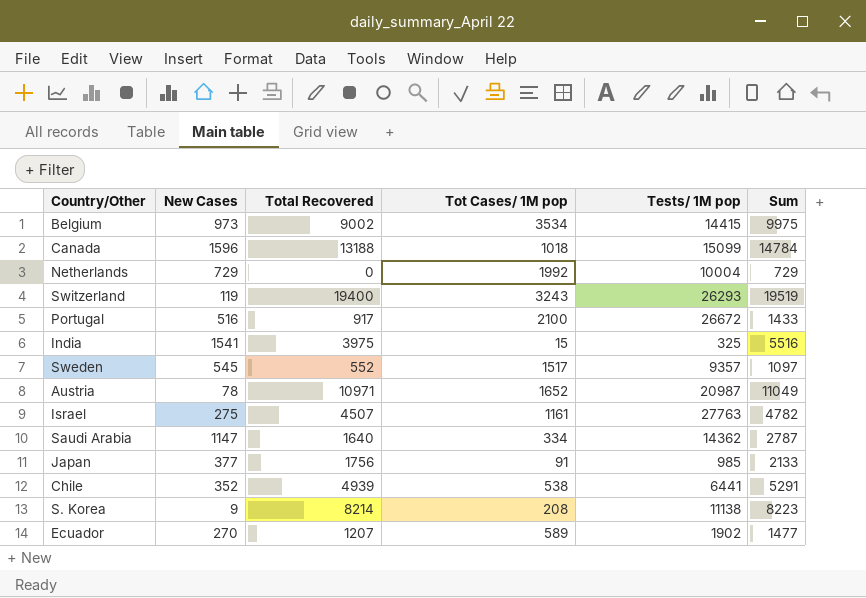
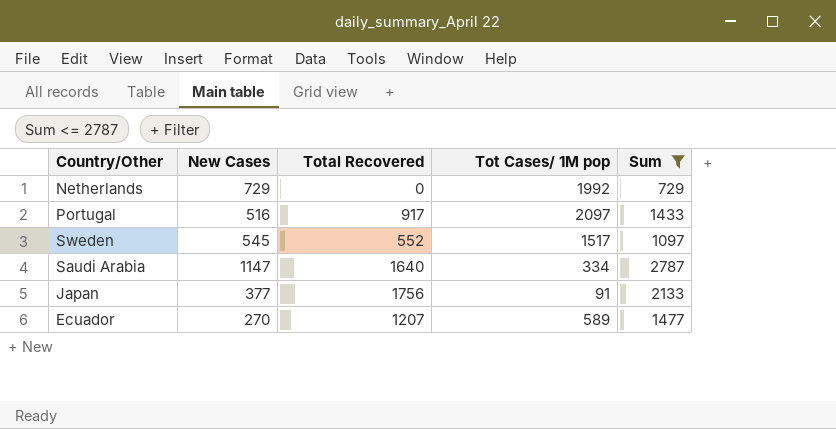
filter: none -> Sum <= 2787
column Tests/ 1M pop | position: 5 -> none
Portugal | Tot Cases/ 1M pop: 2100 -> 2097

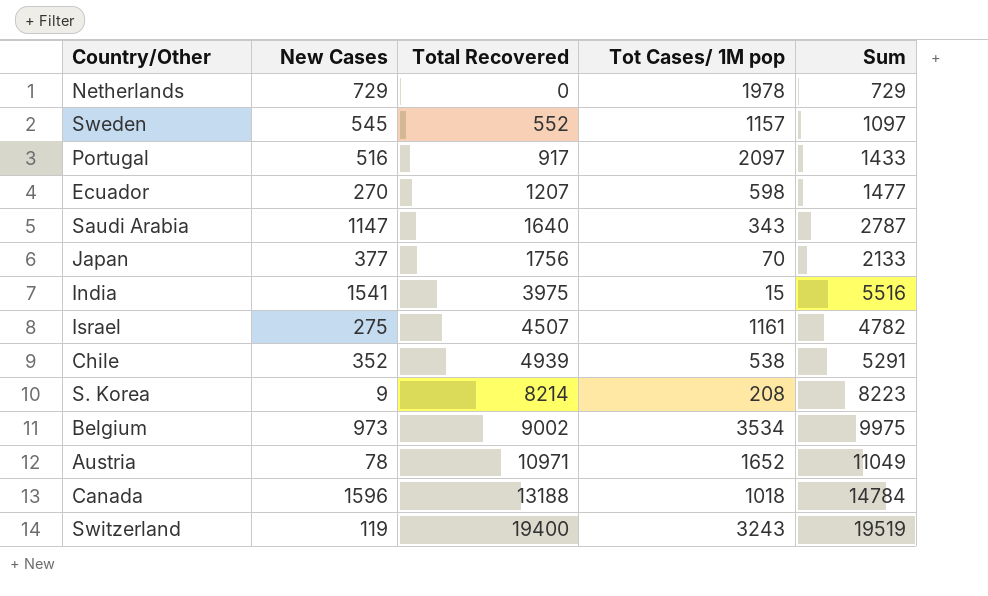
filter: Sum <= 2787 -> none
row order: none -> Total Recovered ascending
Netherlands | Tot Cases/ 1M pop: 1992 -> 1978
Sweden | Tot Cases/ 1M pop: 1517 -> 1157
Ecuador | Tot Cases/ 1M pop: 589 -> 598
Saudi Arabia | Tot Cases/ 1M pop: 334 -> 343
Japan | Tot Cases/ 1M pop: 91 -> 70

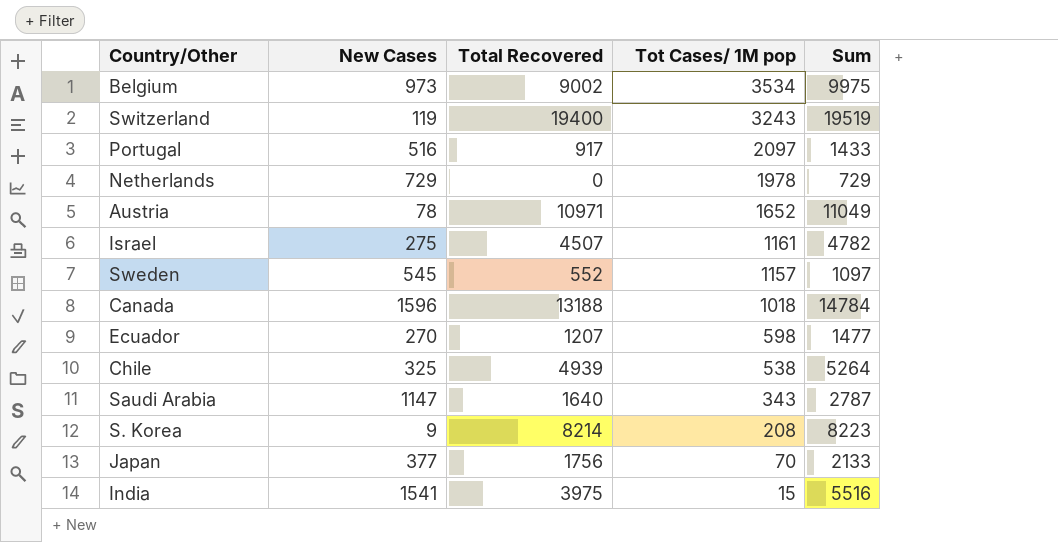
row order: Total Recovered ascending -> Tot Cases/ 1M pop descending
Chile | New Cases: 352 -> 325
Chile | Sum: 5291 -> 5264

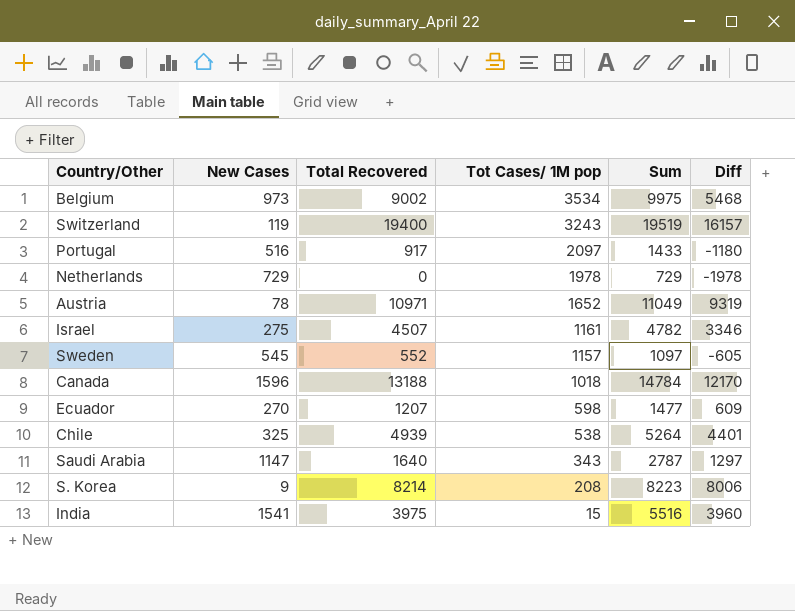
column Diff | formula: none -> [Total Recovered] - [Tot Cases/ 1M pop]
row Japan: 377 | 1756 | 70 | 2133 -> none

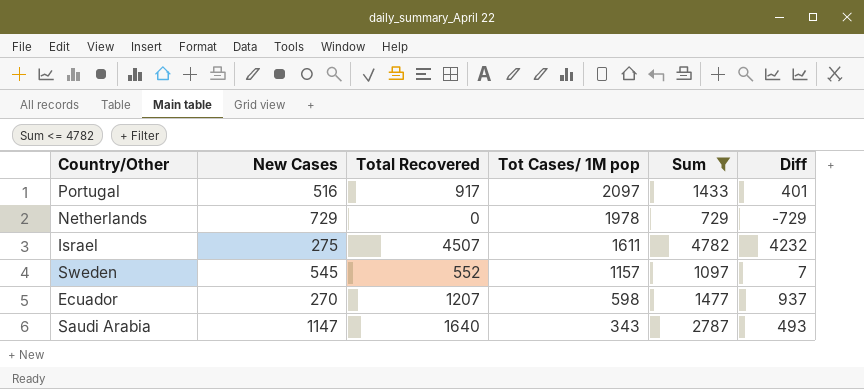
filter: none -> Sum <= 4782
column Diff | formula: [Total Recovered] - [Tot Cases/ 1M pop] -> [Total Recovered] - [New Cases]
Israel | Tot Cases/ 1M pop: 1161 -> 1611

